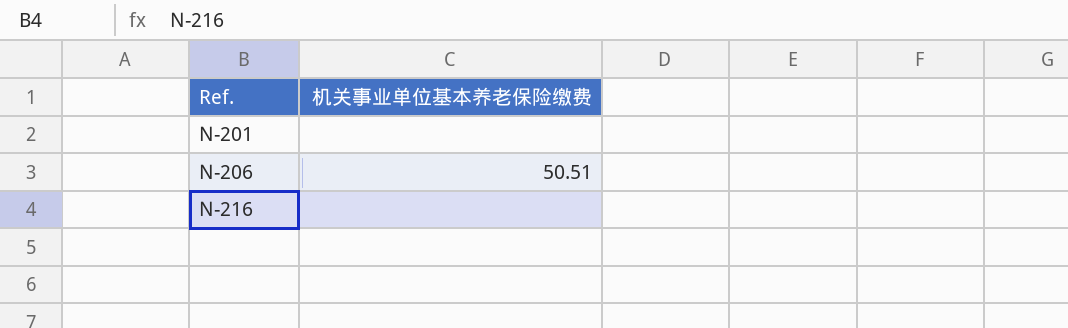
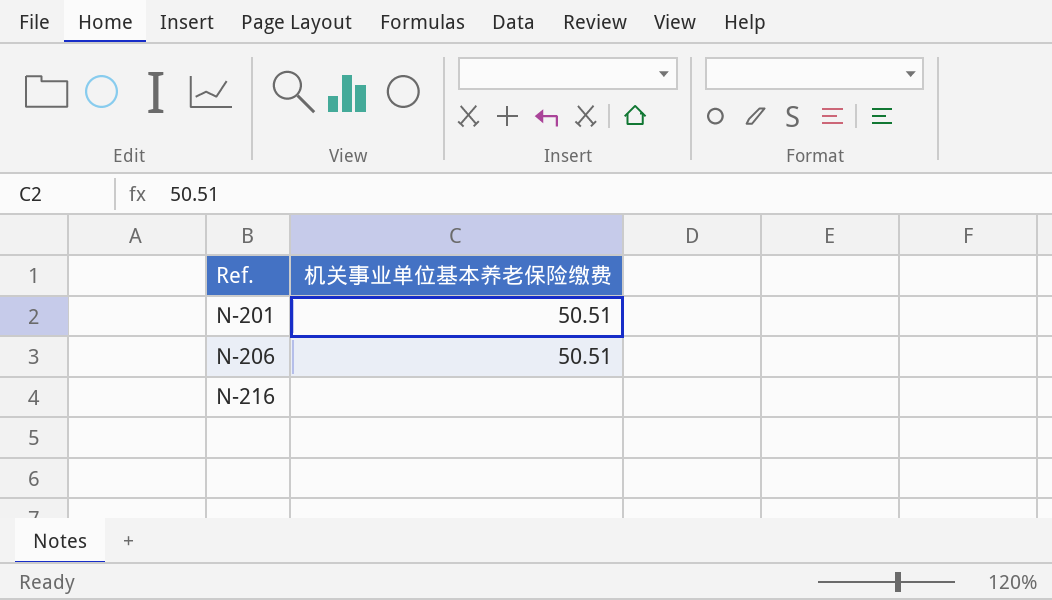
N-201 | 机关事业单位基本养老保险缴费: none -> 50.51

